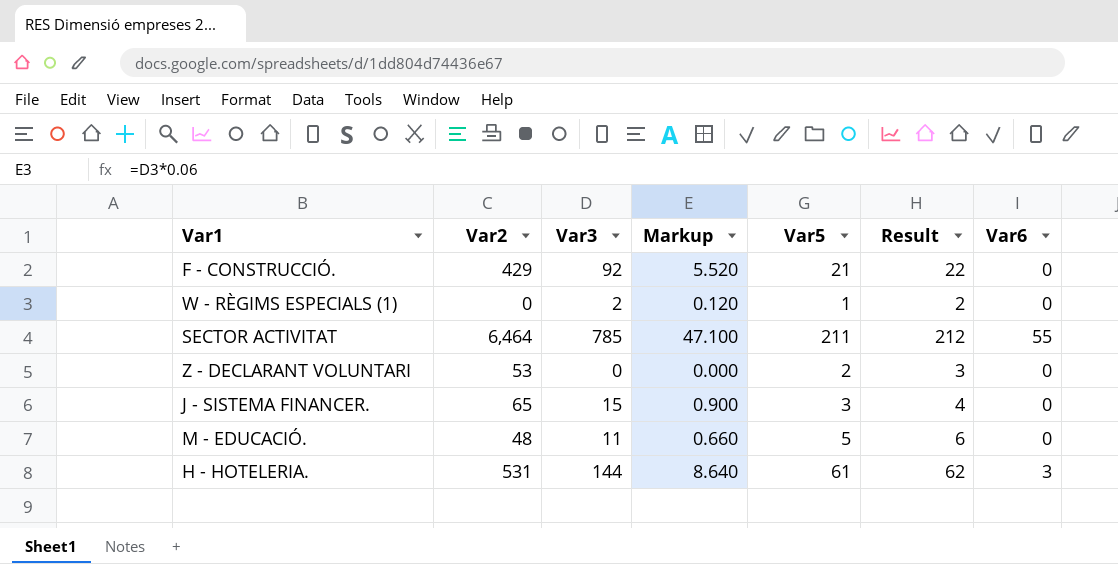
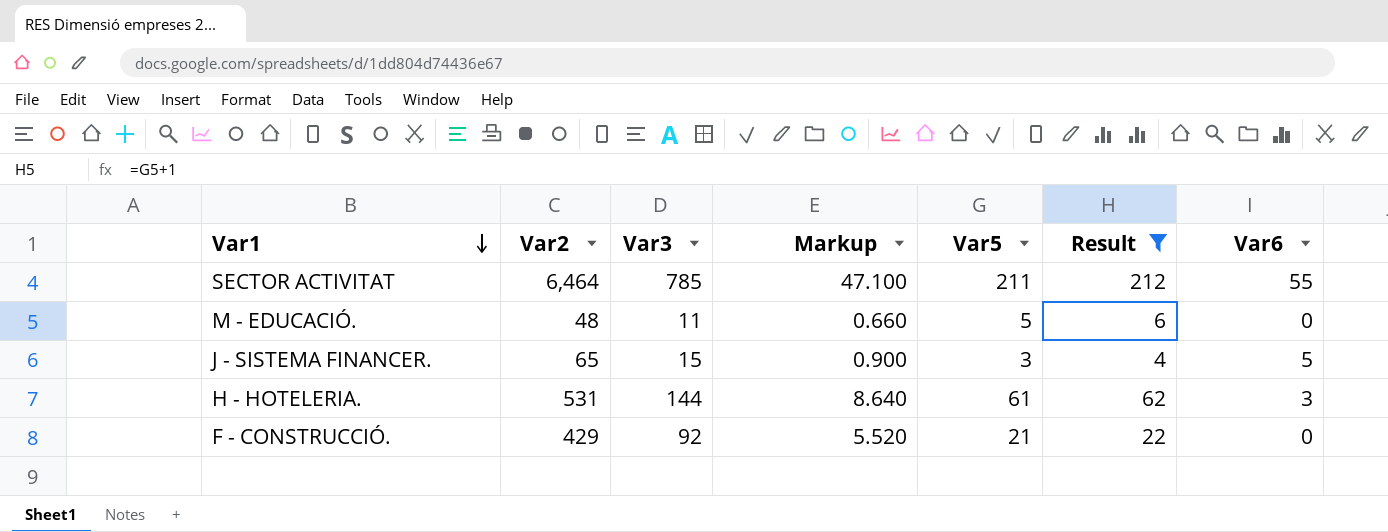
filter: none -> Result >= 4
row order: none -> Var1 descending
J - SISTEMA FINANCER. | Var6: 0 -> 5

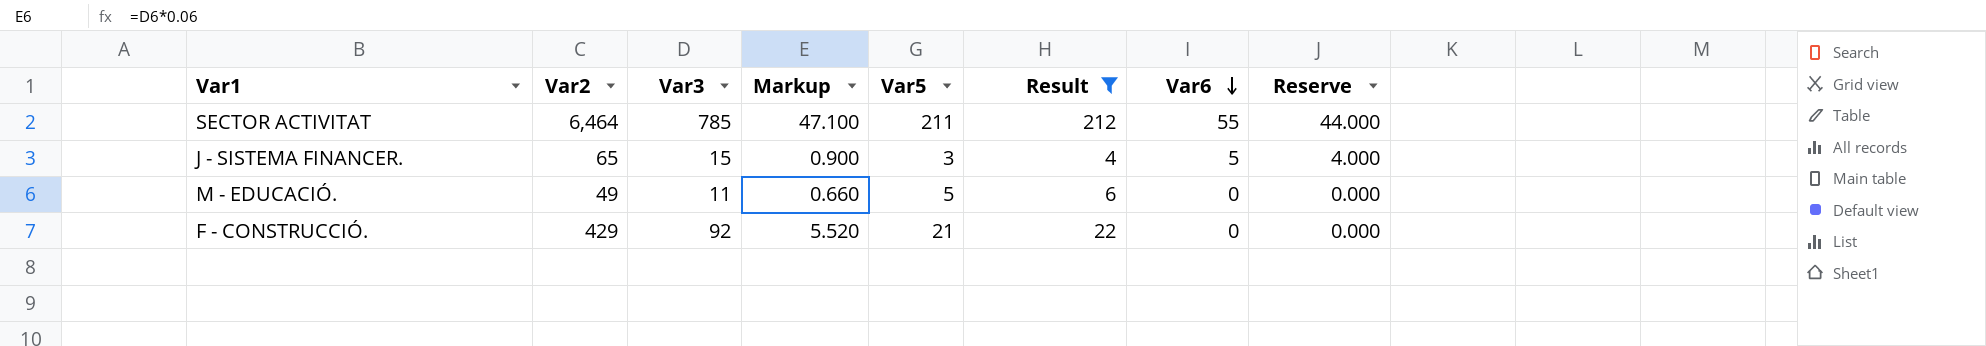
row order: Var1 descending -> Var6 descending
column Reserve | formula: none -> [Var6] * 0.8
row H - HOTELERIA.: 531 | 144 | 8.640 | 61 | 62 | 3 -> none
M - EDUCACIÓ. | Var2: 48 -> 49

